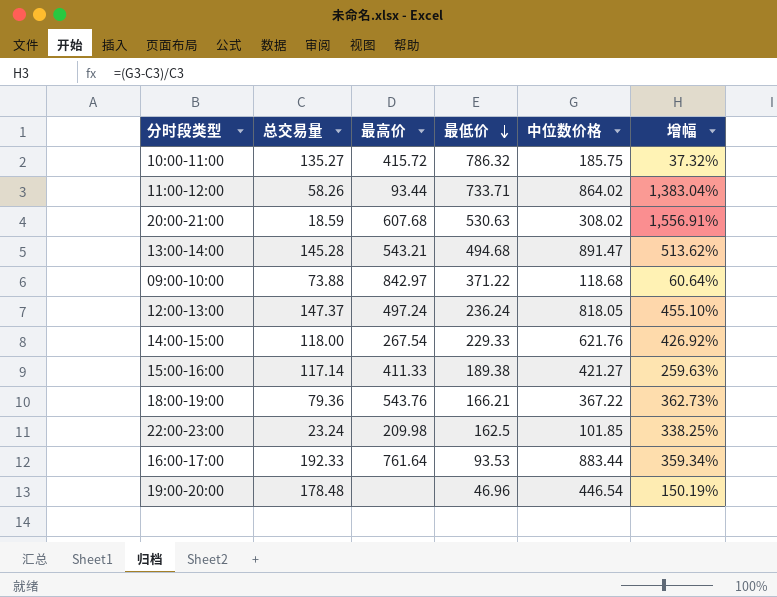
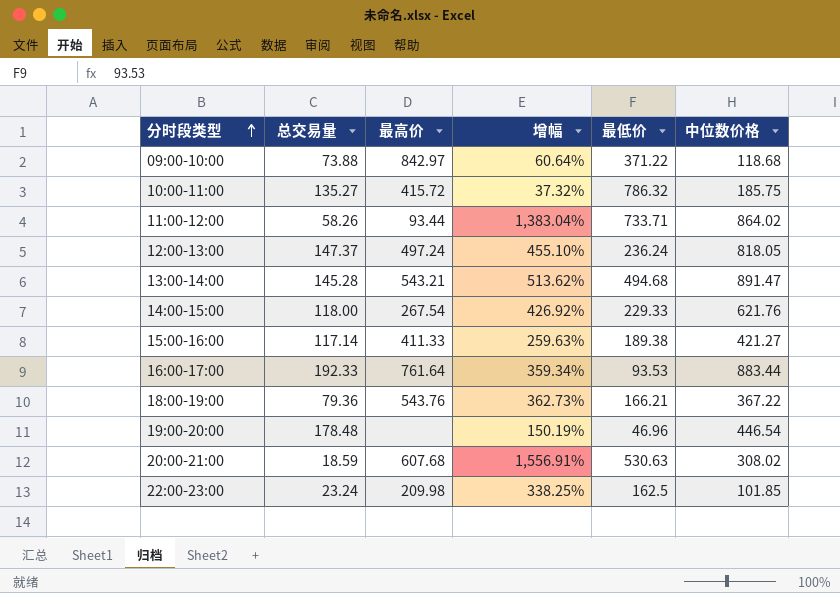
row order: 最低价 descending -> 分时段类型 ascending
column 增幅 | position: 6 -> 4

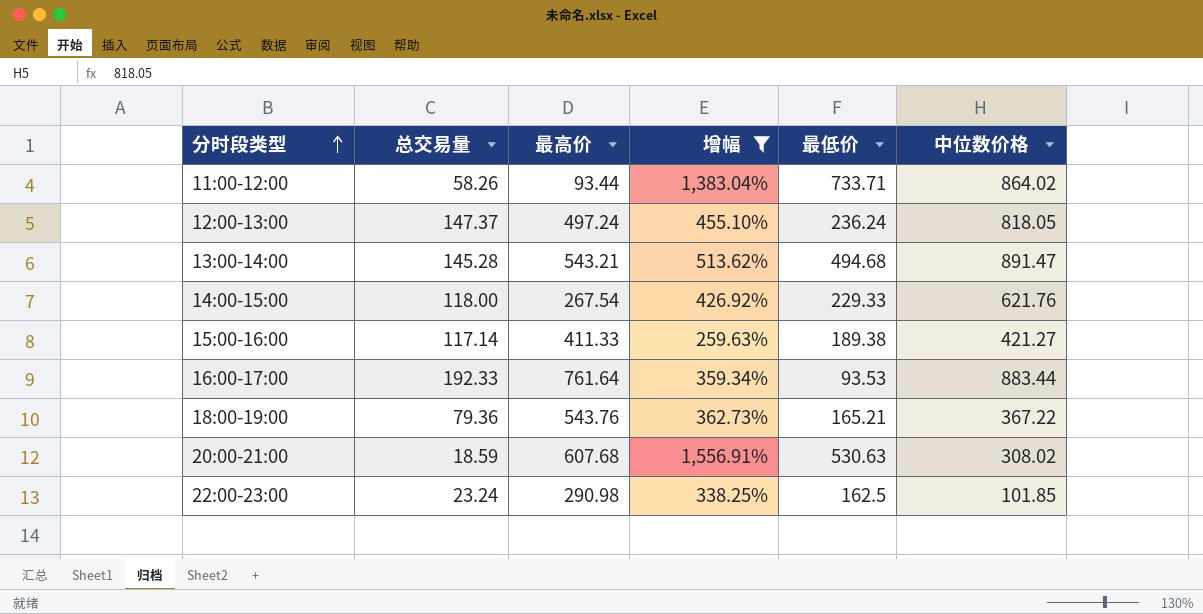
filter: none -> 增幅 >= 259.63%
18:00-19:00 | 最低价: 166.21 -> 165.21
22:00-23:00 | 最高价: 209.98 -> 290.98

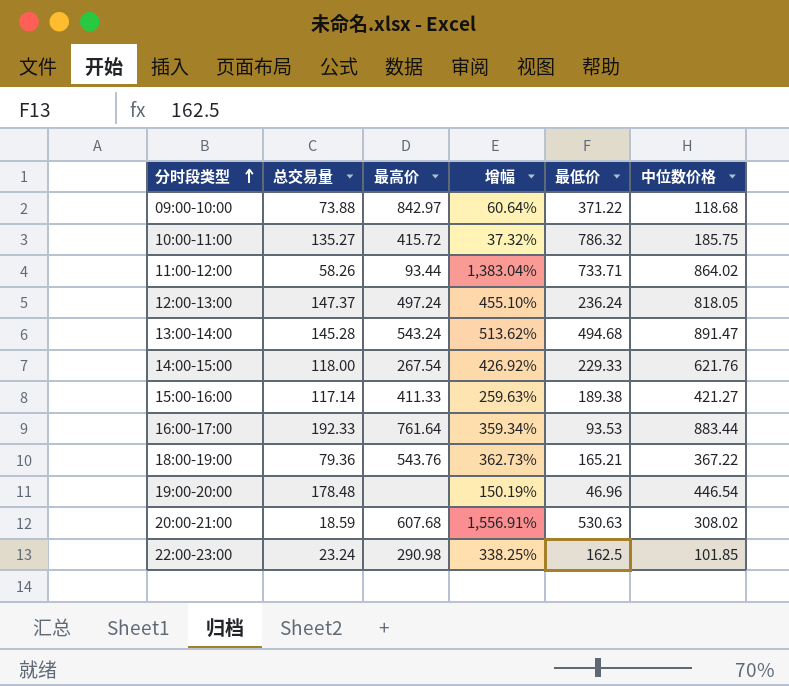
filter: 增幅 >= 259.63% -> none
13:00-14:00 | 最高价: 543.21 -> 543.24

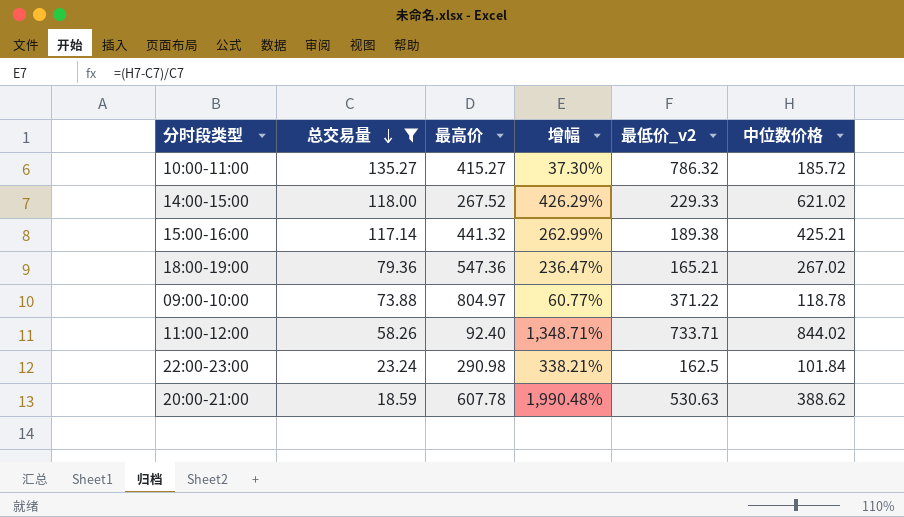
filter: none -> 总交易量 <= 135.27
row order: 分时段类型 ascending -> 总交易量 descending
column name: 最低价 -> 最低价_v2
10:00-11:00 | 最高价: 415.72 -> 415.27
10:00-11:00 | 增幅: 37.32% -> 37.30%
10:00-11:00 | 中位数价格: 185.75 -> 185.72
14:00-15:00 | 最高价: 267.54 -> 267.52
14:00-15:00 | 增幅: 426.92% -> 426.29%
14:00-15:00 | 中位数价格: 621.76 -> 621.02
15:00-16:00 | 最高价: 411.33 -> 441.32
15:00-16:00 | 增幅: 259.63% -> 262.99%
15:00-16:00 | 中位数价格: 421.27 -> 425.21
18:00-19:00 | 最高价: 543.76 -> 547.36
18:00-19:00 | 增幅: 362.73% -> 236.47%
18:00-19:00 | 中位数价格: 367.22 -> 267.02
09:00-10:00 | 最高价: 842.97 -> 804.97
09:00-10:00 | 增幅: 60.64% -> 60.77%
09:00-10:00 | 中位数价格: 118.68 -> 118.78
11:00-12:00 | 最高价: 93.44 -> 92.40
11:00-12:00 | 增幅: 1,383.04% -> 1,348.71%
11:00-12:00 | 中位数价格: 864.02 -> 844.02
22:00-23:00 | 增幅: 338.25% -> 338.21%
22:00-23:00 | 中位数价格: 101.85 -> 101.84
20:00-21:00 | 最高价: 607.68 -> 607.78
20:00-21:00 | 增幅: 1,556.91% -> 1,990.48%
20:00-21:00 | 中位数价格: 308.02 -> 388.62

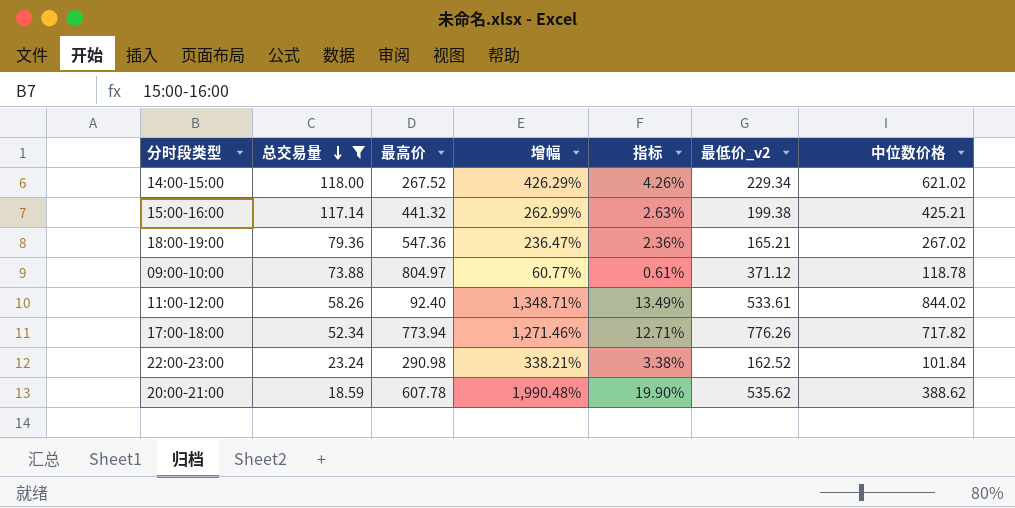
column 指标 | formula: none -> [增幅] * 0.01
row 10:00-11:00: 135.27 | 415.27 | 37.30% | 786.32 | 185.72 -> none
14:00-15:00 | 最低价_v2: 229.33 -> 229.34
15:00-16:00 | 最低价_v2: 189.38 -> 199.38
09:00-10:00 | 最低价_v2: 371.22 -> 371.12
11:00-12:00 | 最低价_v2: 733.71 -> 533.61
row 17:00-18:00: none -> 52.34 | 773.94 | 1,271.46% | 12.71% | 776.26 | 717.82
22:00-23:00 | 最低价_v2: 162.5 -> 162.52
20:00-21:00 | 最低价_v2: 530.63 -> 535.62

